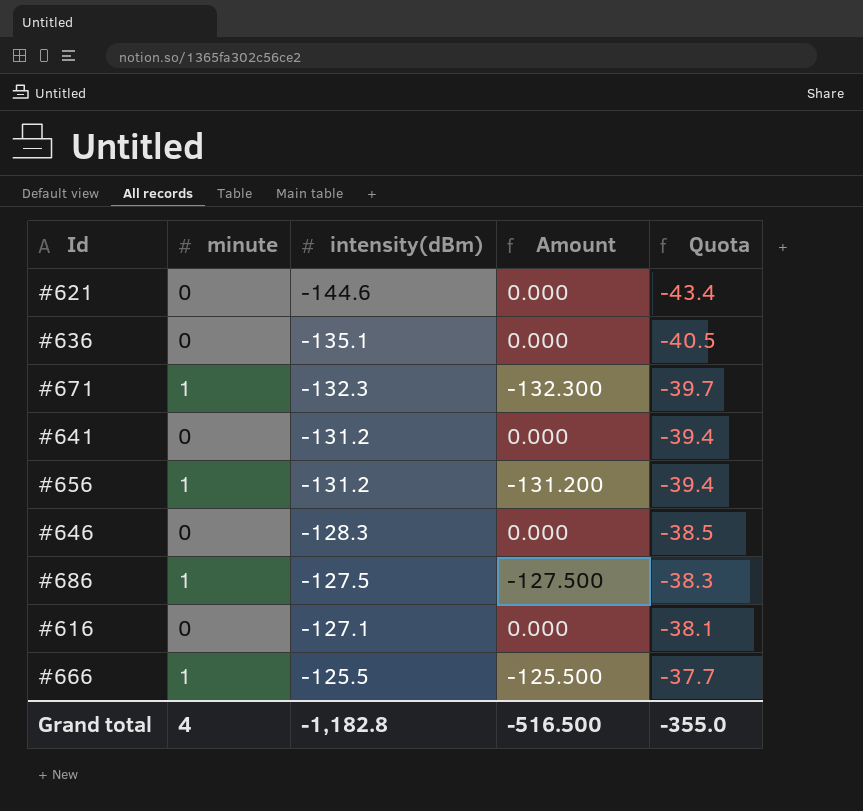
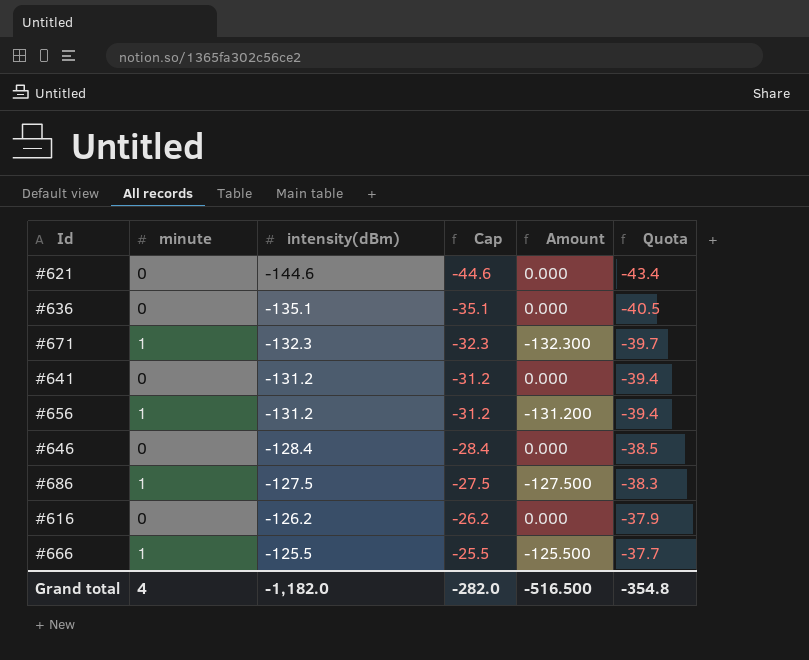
column Cap | formula: none -> [intensity(dBm)] + 100
#646 | intensity(dBm): -128.3 -> -128.4
#616 | intensity(dBm): -127.1 -> -126.2
#616 | Quota: -38.1 -> -37.9
Grand total | intensity(dBm): -1,182.8 -> -1,182.0
Grand total | Quota: -355.0 -> -354.8

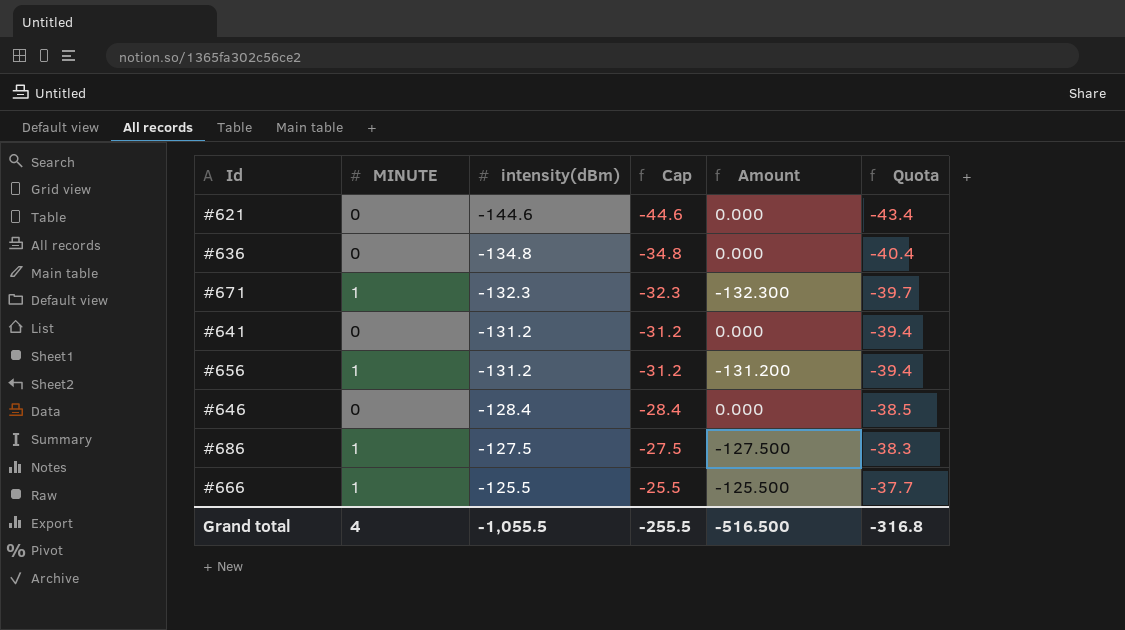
column name: minute -> MINUTE
row #616: 0 | -126.2 | -26.2 | 0.000 | -37.9 -> none
#636 | intensity(dBm): -135.1 -> -134.8
#636 | Cap: -35.1 -> -34.8
#636 | Quota: -40.5 -> -40.4
Grand total | intensity(dBm): -1,182.0 -> -1,055.5
Grand total | Cap: -282.0 -> -255.5
Grand total | Quota: -354.8 -> -316.8

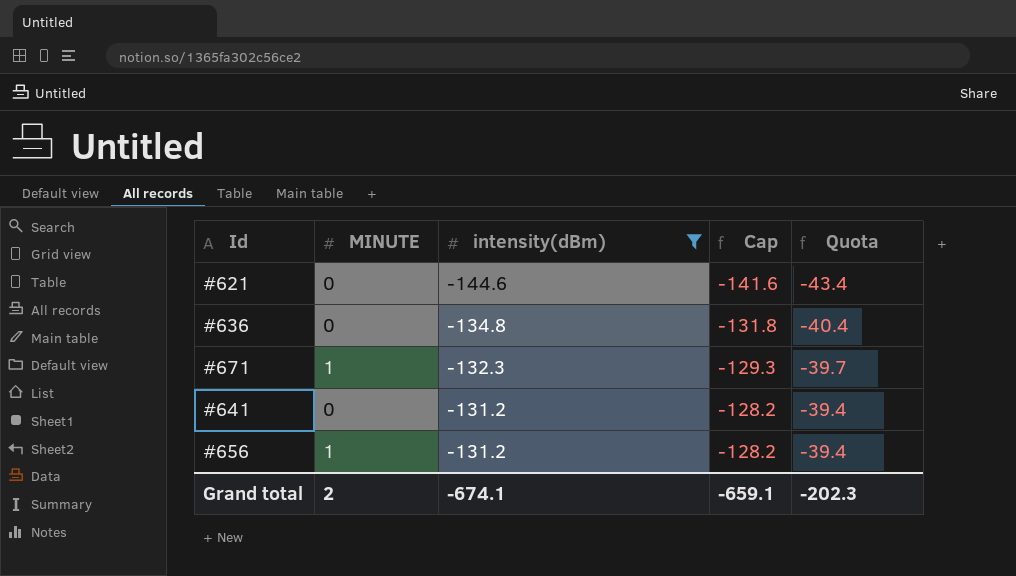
filter: none -> intensity(dBm) <= -131.2
column Amount | formula: [MINUTE] * [intensity(dBm)] -> none
column Cap | formula: [intensity(dBm)] + 100 -> [intensity(dBm)] + 3
Grand total | MINUTE: 4 -> 2
Grand total | intensity(dBm): -1,055.5 -> -674.1
Grand total | Cap: -255.5 -> -659.1
Grand total | Quota: -316.8 -> -202.3

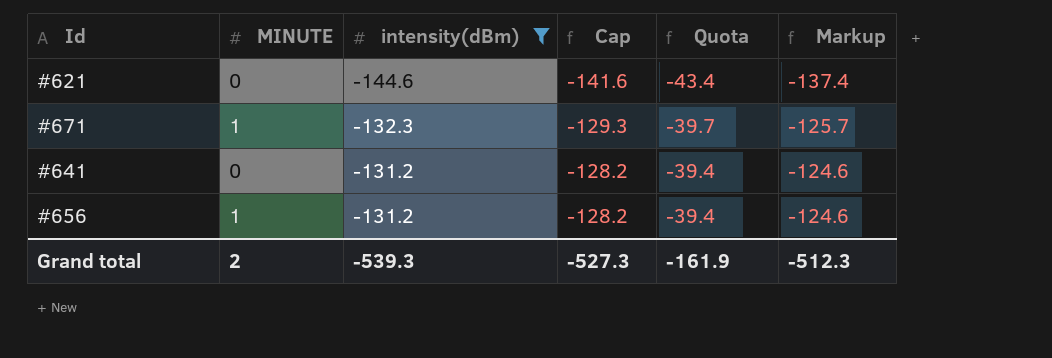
column Markup | formula: none -> [intensity(dBm)] * 0.95
row #636: 0 | -134.8 | -131.8 | -40.4 -> none
Grand total | intensity(dBm): -674.1 -> -539.3
Grand total | Cap: -659.1 -> -527.3
Grand total | Quota: -202.3 -> -161.9

